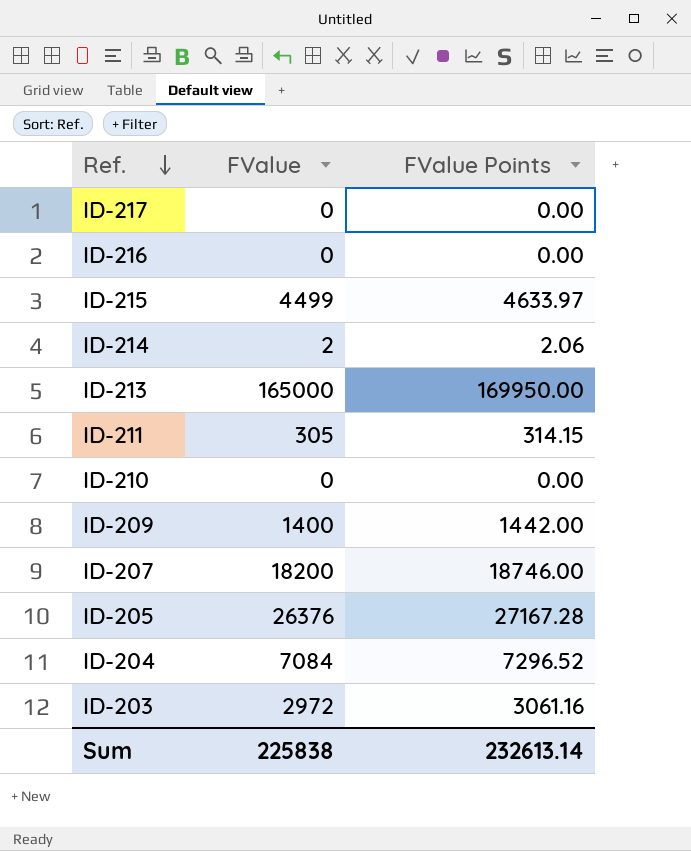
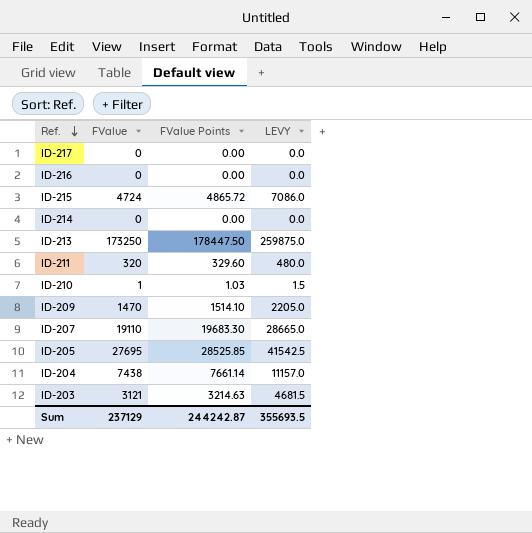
column LEVY | formula: none -> [FValue] * 1.5
ID-215 | FValue: 4499 -> 4724
ID-215 | FValue Points: 4633.97 -> 4865.72
ID-214 | FValue: 2 -> 0
ID-214 | FValue Points: 2.06 -> 0.00
ID-213 | FValue: 165000 -> 173250
ID-213 | FValue Points: 169950.00 -> 178447.50
ID-211 | FValue: 305 -> 320
ID-211 | FValue Points: 314.15 -> 329.60
ID-210 | FValue: 0 -> 1
ID-210 | FValue Points: 0.00 -> 1.03
ID-209 | FValue: 1400 -> 1470
ID-209 | FValue Points: 1442.00 -> 1514.10
ID-207 | FValue: 18200 -> 19110
ID-207 | FValue Points: 18746.00 -> 19683.30
ID-205 | FValue: 26376 -> 27695
ID-205 | FValue Points: 27167.28 -> 28525.85
ID-204 | FValue: 7084 -> 7438
ID-204 | FValue Points: 7296.52 -> 7661.14
ID-203 | FValue: 2972 -> 3121
ID-203 | FValue Points: 3061.16 -> 3214.63
Sum | FValue: 225838 -> 237129
Sum | FValue Points: 232613.14 -> 244242.87

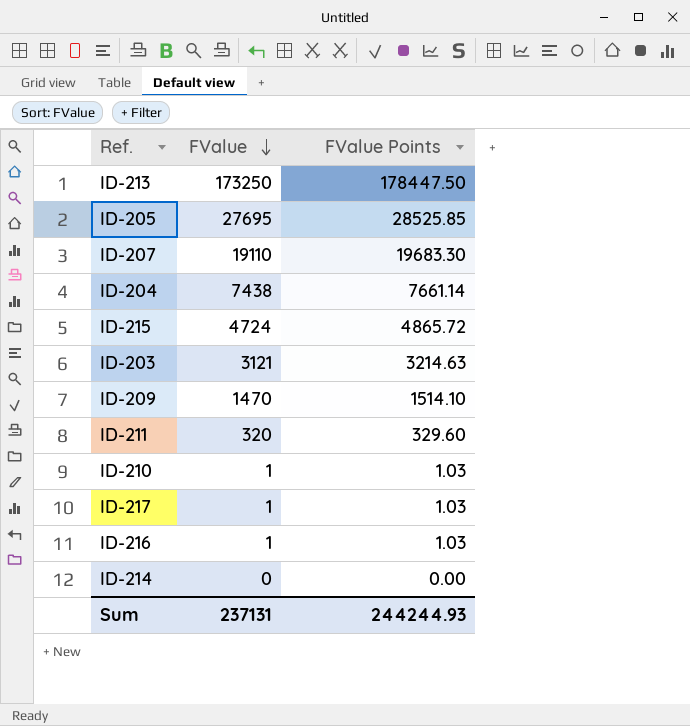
row order: Ref. descending -> FValue descending
column LEVY | formula: [FValue] * 1.5 -> none
ID-217 | FValue: 0 -> 1
ID-217 | FValue Points: 0.00 -> 1.03
ID-216 | FValue: 0 -> 1
ID-216 | FValue Points: 0.00 -> 1.03
Sum | FValue: 237129 -> 237131
Sum | FValue Points: 244242.87 -> 244244.93

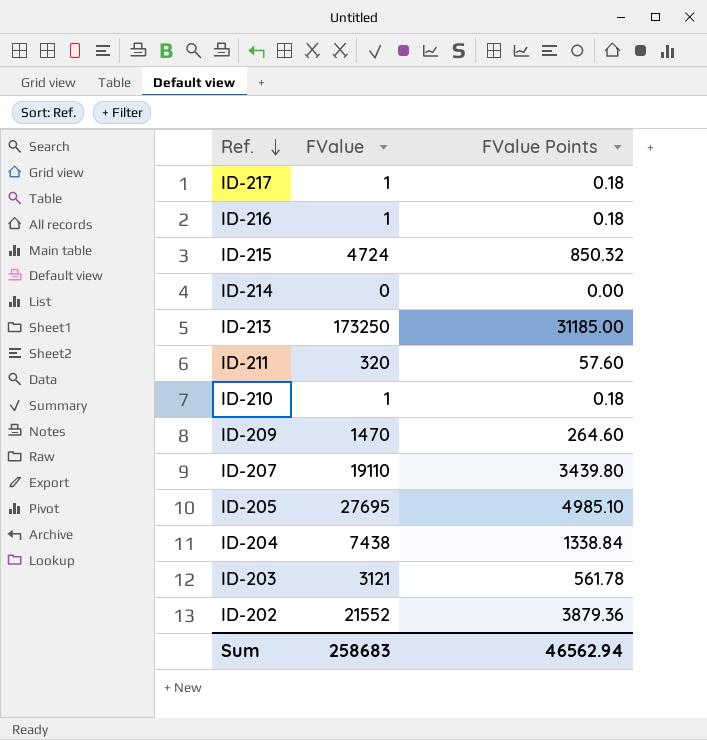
row order: FValue descending -> Ref. descending
column FValue Points | formula: [FValue] * 1.03 -> [FValue] * 0.18
row ID-202: none -> 21552 | 3879.36
Sum | FValue: 237131 -> 258683
Sum | FValue Points: 244244.93 -> 46562.94

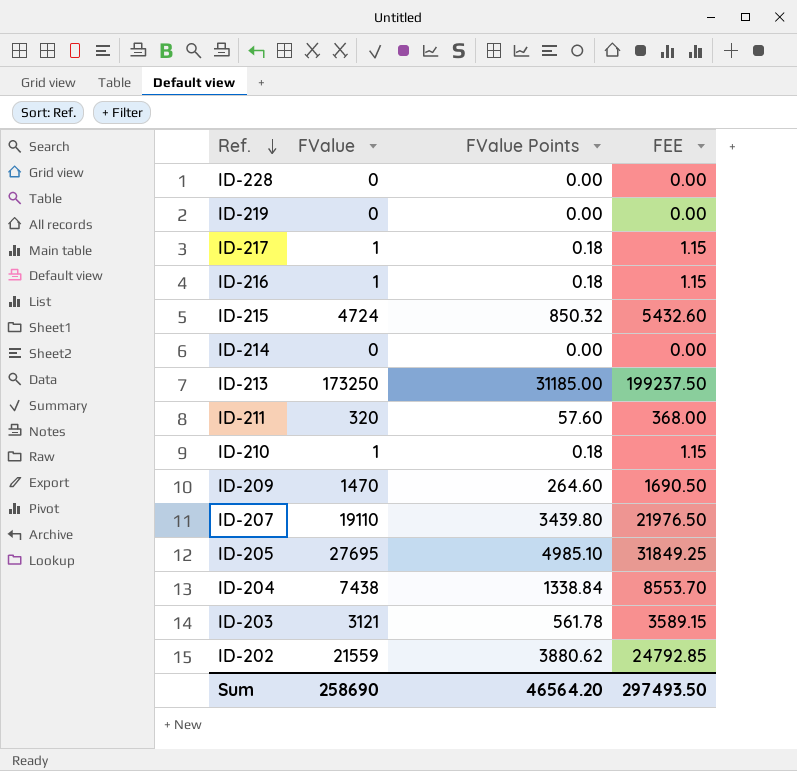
column FEE | formula: none -> [FValue] * 1.15
row ID-228: none -> 0 | 0.00 | 0.00
row ID-219: none -> 0 | 0.00 | 0.00
ID-202 | FValue: 21552 -> 21559
ID-202 | FValue Points: 3879.36 -> 3880.62
Sum | FValue: 258683 -> 258690
Sum | FValue Points: 46562.94 -> 46564.20

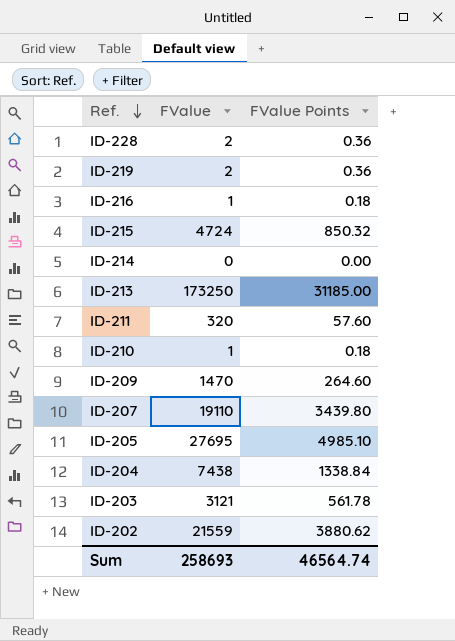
column FEE | formula: [FValue] * 1.15 -> none
row ID-217: 1 | 0.18 | 1.15 -> none
ID-228 | FValue: 0 -> 2
ID-228 | FValue Points: 0.00 -> 0.36
ID-219 | FValue: 0 -> 2
ID-219 | FValue Points: 0.00 -> 0.36
Sum | FValue: 258690 -> 258693
Sum | FValue Points: 46564.20 -> 46564.74

